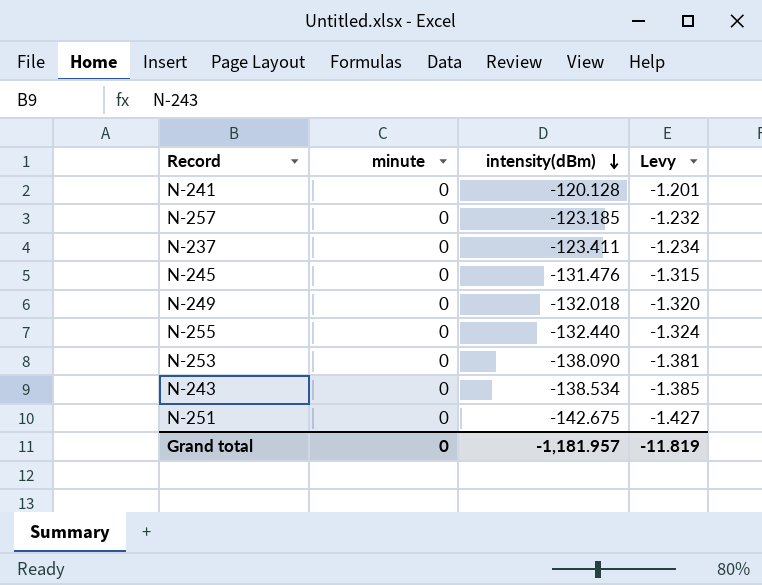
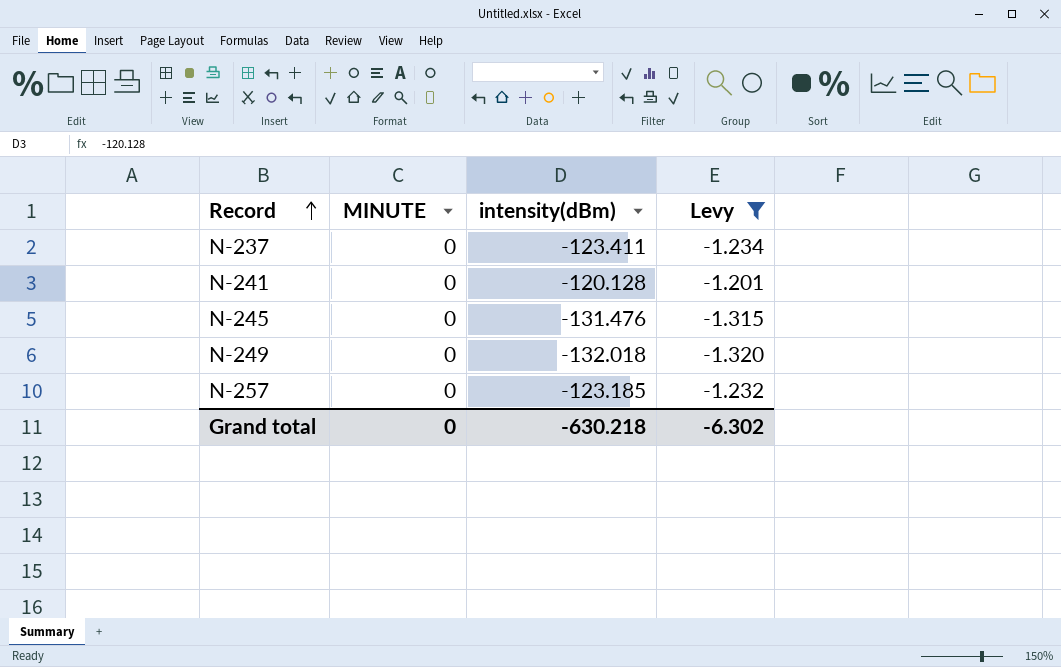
filter: none -> Levy >= -1.320
row order: intensity(dBm) descending -> Record ascending
column name: minute -> MINUTE
Grand total | intensity(dBm): -1,181.957 -> -630.218
Grand total | Levy: -11.819 -> -6.302

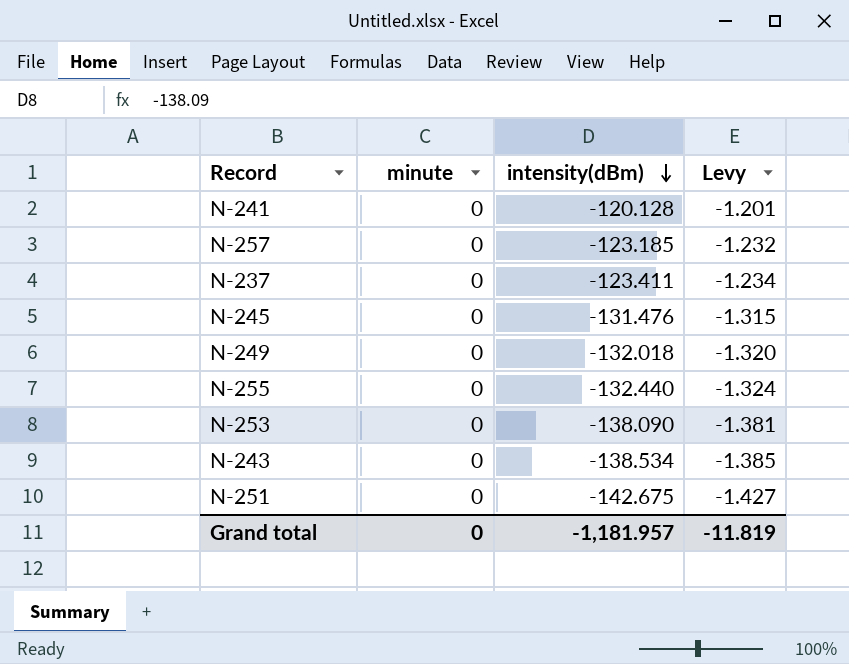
filter: Levy >= -1.320 -> none
row order: Record ascending -> intensity(dBm) descending
column name: MINUTE -> minute
Grand total | intensity(dBm): -630.218 -> -1,181.957
Grand total | Levy: -6.302 -> -11.819

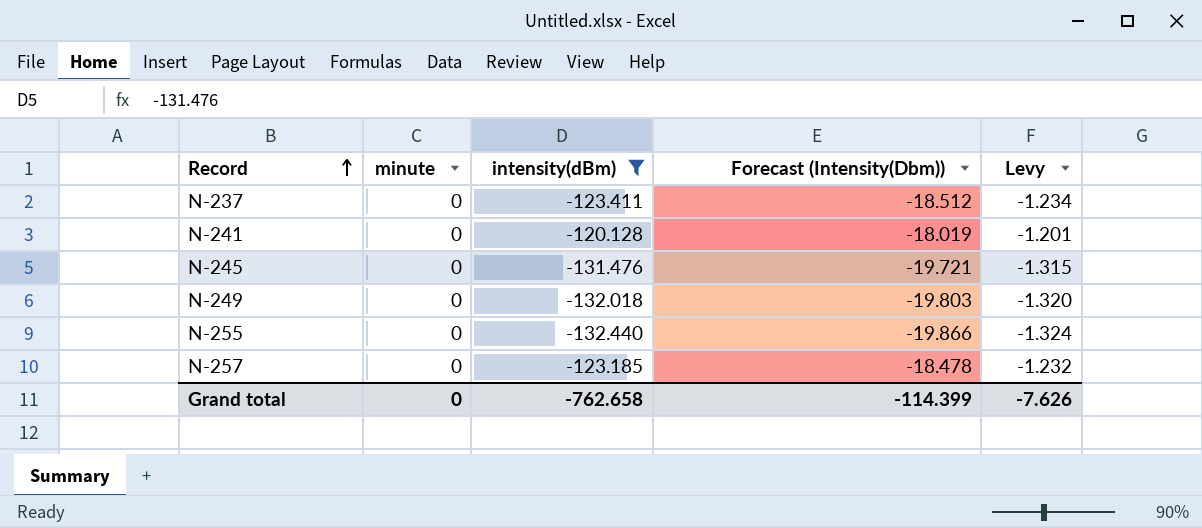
filter: none -> intensity(dBm) >= -132.440
row order: intensity(dBm) descending -> Record ascending
column Forecast (Intensity(Dbm)) | formula: none -> [intensity(dBm)] * 0.15
Grand total | intensity(dBm): -1,181.957 -> -762.658
Grand total | Levy: -11.819 -> -7.626

